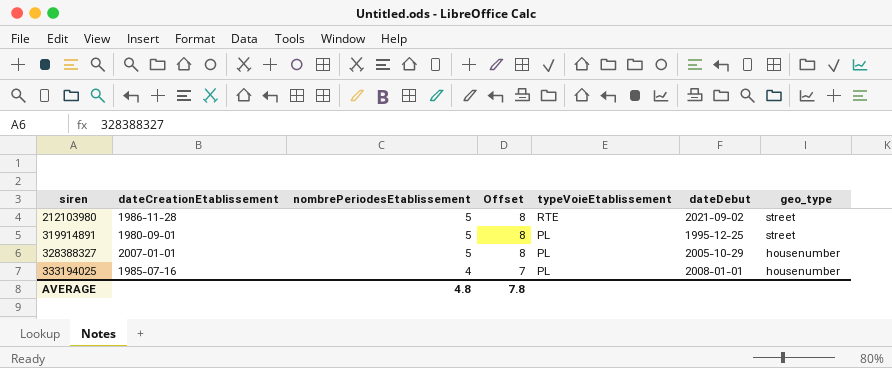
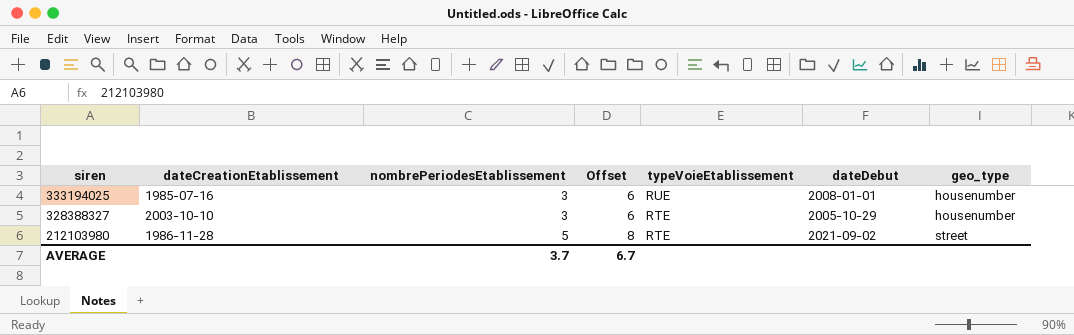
row order: siren ascending -> siren descending
row 319914891: 1980-09-01 | 5 | 8 | PL | 1995-12-25 | street -> none
333194025 | nombrePeriodesEtablissement: 4 -> 3
333194025 | Offset: 7 -> 6
333194025 | typeVoieEtablissement: PL -> RUE
328388327 | dateCreationEtablissement: 2007-01-01 -> 2003-10-10
328388327 | nombrePeriodesEtablissement: 5 -> 3
328388327 | Offset: 8 -> 6
328388327 | typeVoieEtablissement: PL -> RTE
AVERAGE | nombrePeriodesEtablissement: 4.8 -> 3.7
AVERAGE | Offset: 7.8 -> 6.7

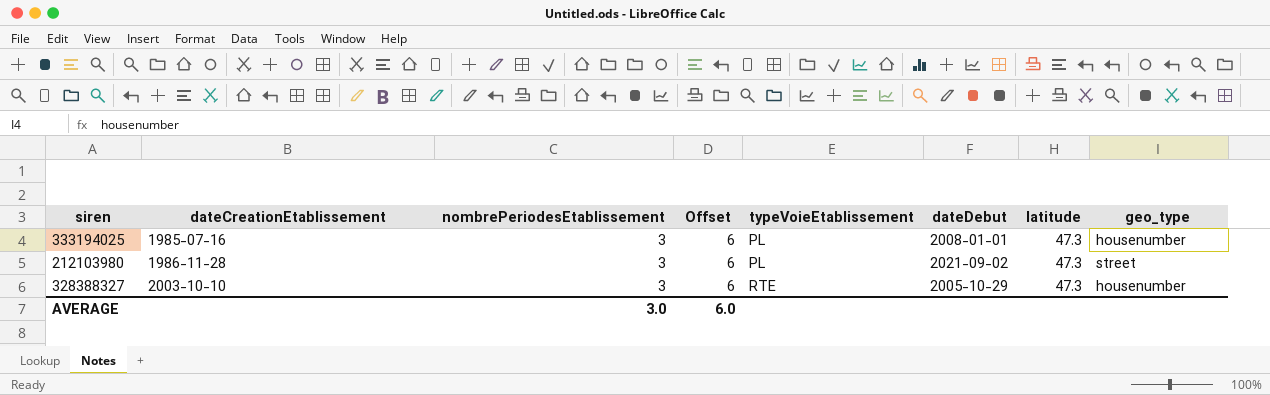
row order: siren descending -> dateCreationEtablissement ascending
column latitude | position: none -> 7
333194025 | typeVoieEtablissement: RUE -> PL
212103980 | nombrePeriodesEtablissement: 5 -> 3
212103980 | Offset: 8 -> 6
212103980 | typeVoieEtablissement: RTE -> PL
AVERAGE | nombrePeriodesEtablissement: 3.7 -> 3.0
AVERAGE | Offset: 6.7 -> 6.0

